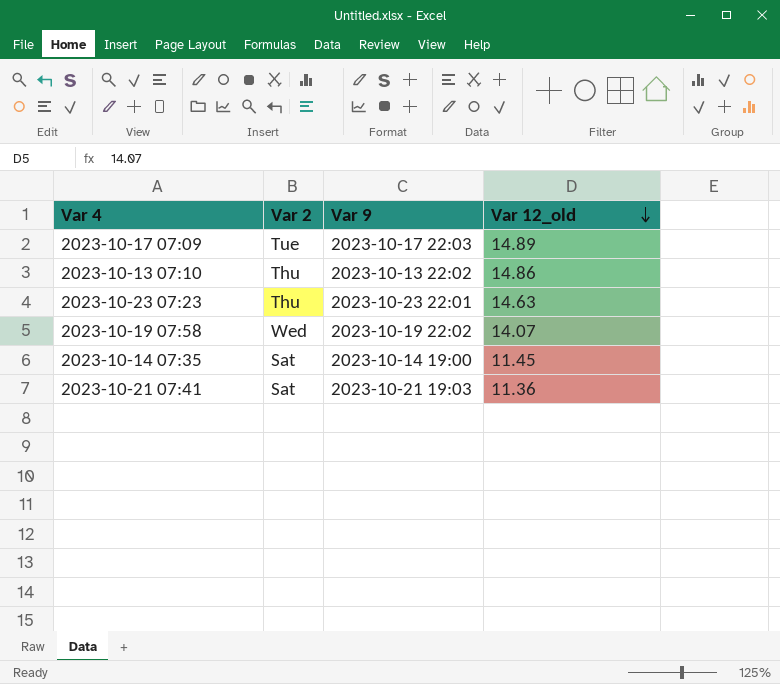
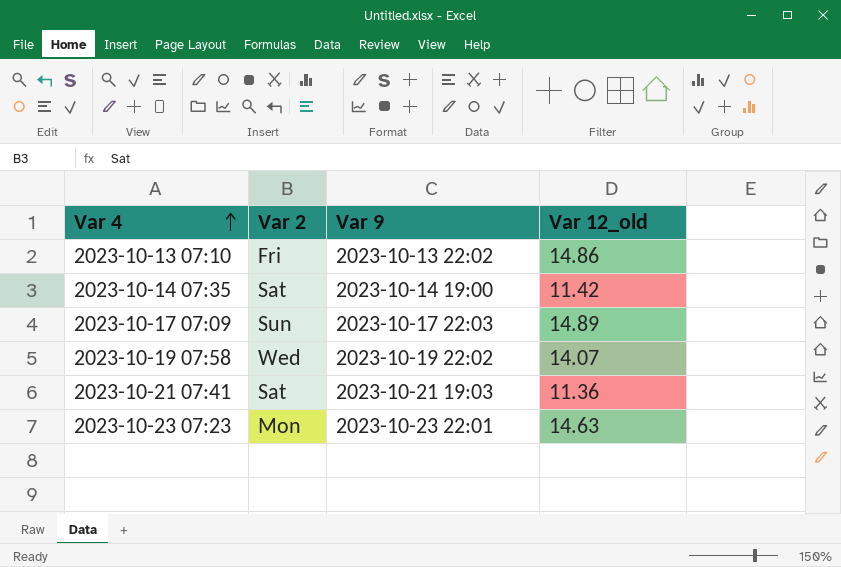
row order: Var 12_old descending -> Var 4 ascending
2023-10-13 07:10 | Var 2: Thu -> Fri
2023-10-14 07:35 | Var 12_old: 11.45 -> 11.42
2023-10-17 07:09 | Var 2: Tue -> Sun
2023-10-23 07:23 | Var 2: Thu -> Mon

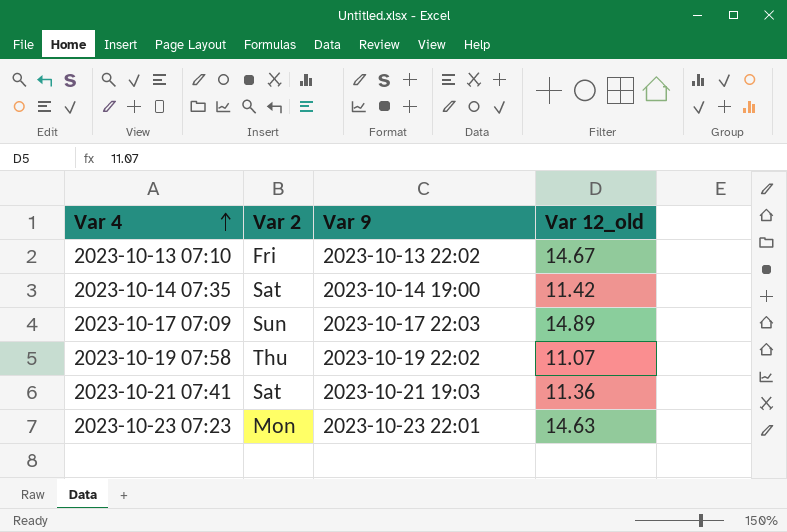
2023-10-13 07:10 | Var 12_old: 14.86 -> 14.67
2023-10-19 07:58 | Var 2: Wed -> Thu
2023-10-19 07:58 | Var 12_old: 14.07 -> 11.07

